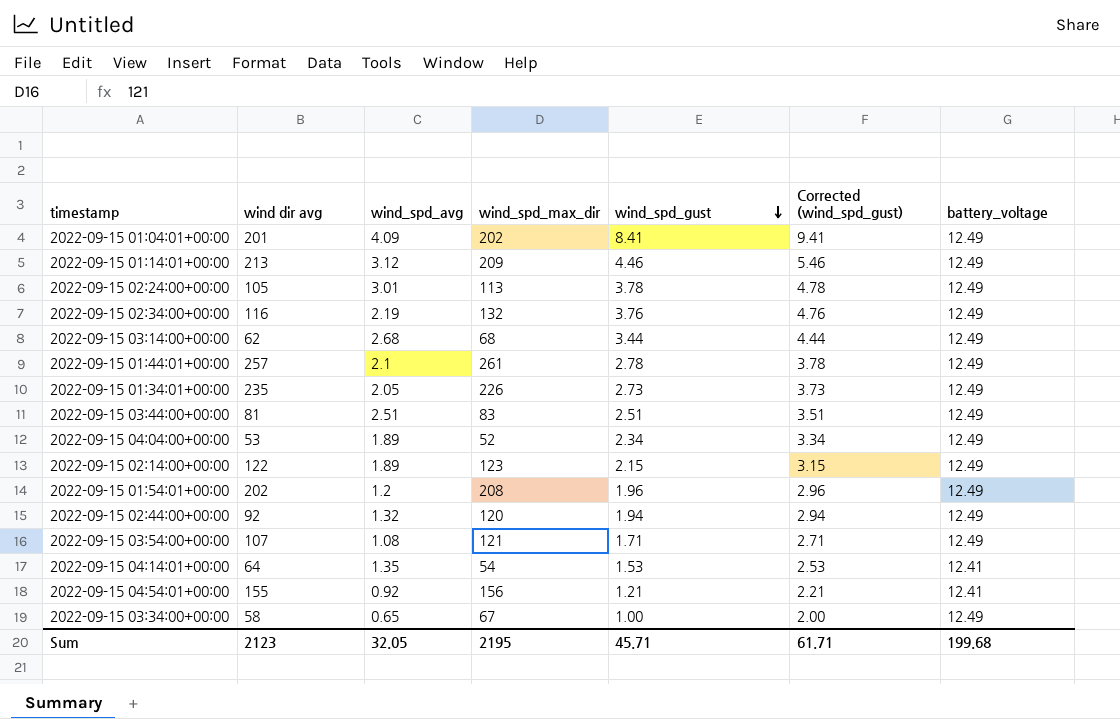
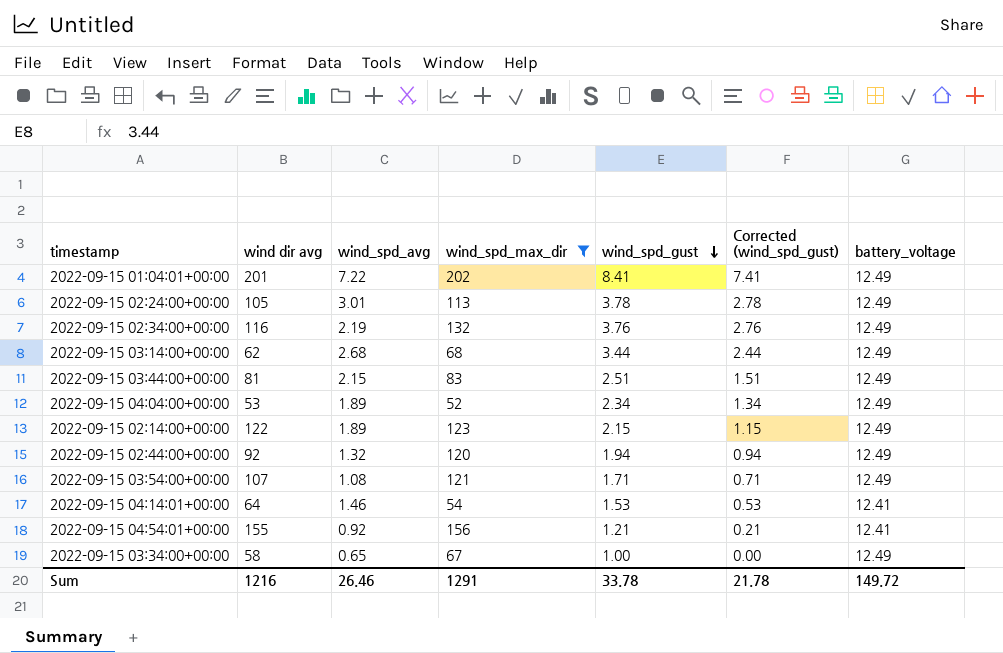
filter: none -> wind_spd_max_dir <= 202
column Corrected (wind_spd_gust) | formula: [wind_spd_gust] + 1 -> [wind_spd_gust] - 1
2022-09-15 01:04:01+00:00 | wind_spd_avg: 4.09 -> 7.22
2022-09-15 03:44:00+00:00 | wind_spd_avg: 2.51 -> 2.15
2022-09-15 04:14:01+00:00 | wind_spd_avg: 1.35 -> 1.46
Sum | wind dir avg: 2123 -> 1216
Sum | wind_spd_avg: 32.05 -> 26.46
Sum | wind_spd_max_dir: 2195 -> 1291
Sum | wind_spd_gust: 45.71 -> 33.78
Sum | Corrected (wind_spd_gust): 61.71 -> 21.78
Sum | battery_voltage: 199.68 -> 149.72

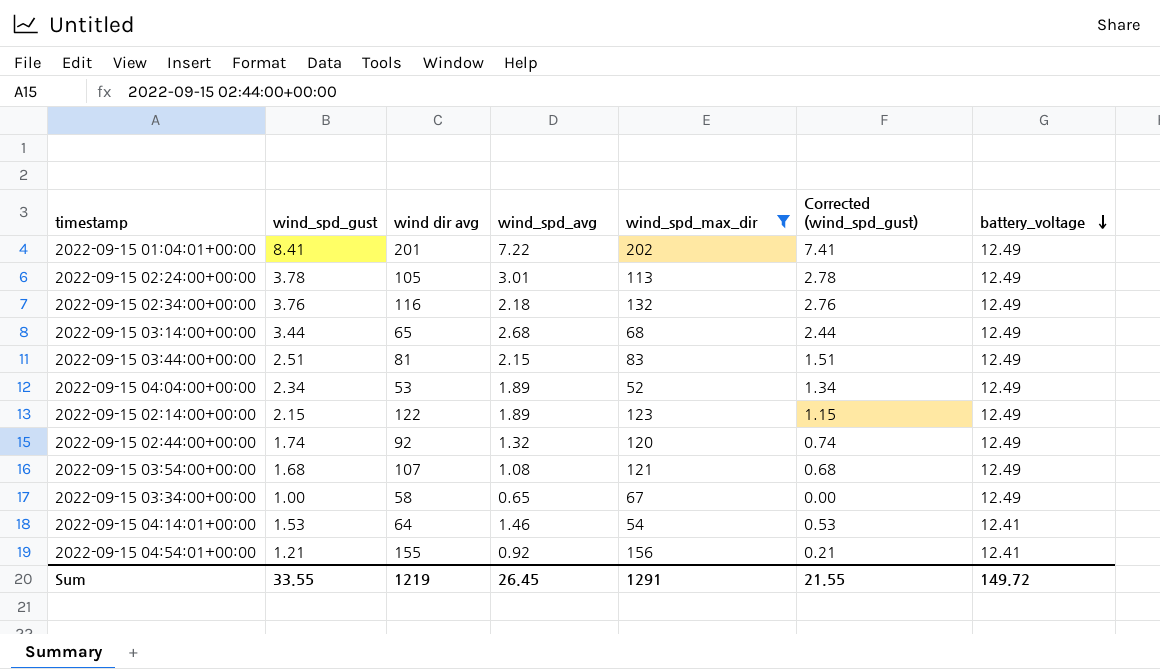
row order: wind_spd_gust descending -> battery_voltage descending
column wind_spd_gust | position: 5 -> 2
2022-09-15 02:34:00+00:00 | wind_spd_avg: 2.19 -> 2.18
2022-09-15 03:14:00+00:00 | wind dir avg: 62 -> 65
2022-09-15 02:44:00+00:00 | wind_spd_gust: 1.94 -> 1.74
2022-09-15 02:44:00+00:00 | Corrected (wind_spd_gust): 0.94 -> 0.74
2022-09-15 03:54:00+00:00 | wind_spd_gust: 1.71 -> 1.68
2022-09-15 03:54:00+00:00 | Corrected (wind_spd_gust): 0.71 -> 0.68
Sum | wind_spd_gust: 33.78 -> 33.55
Sum | wind dir avg: 1216 -> 1219
Sum | wind_spd_avg: 26.46 -> 26.45
Sum | Corrected (wind_spd_gust): 21.78 -> 21.55

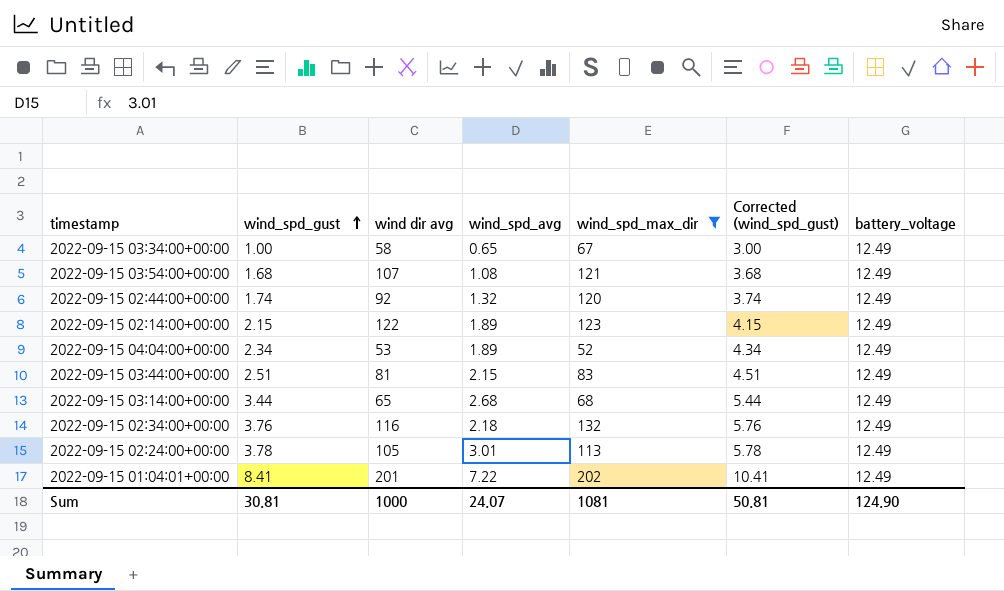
row order: battery_voltage descending -> wind_spd_gust ascending
column Corrected (wind_spd_gust) | formula: [wind_spd_gust] - 1 -> [wind_spd_gust] + 2
row 2022-09-15 04:14:01+00:00: 1.53 | 64 | 1.46 | 54 | 0.53 | 12.41 -> none
row 2022-09-15 04:54:01+00:00: 1.21 | 155 | 0.92 | 156 | 0.21 | 12.41 -> none
Sum | wind_spd_gust: 33.55 -> 30.81
Sum | wind dir avg: 1219 -> 1000
Sum | wind_spd_avg: 26.45 -> 24.07
Sum | wind_spd_max_dir: 1291 -> 1081
Sum | Corrected (wind_spd_gust): 21.55 -> 50.81
Sum | battery_voltage: 149.72 -> 124.90

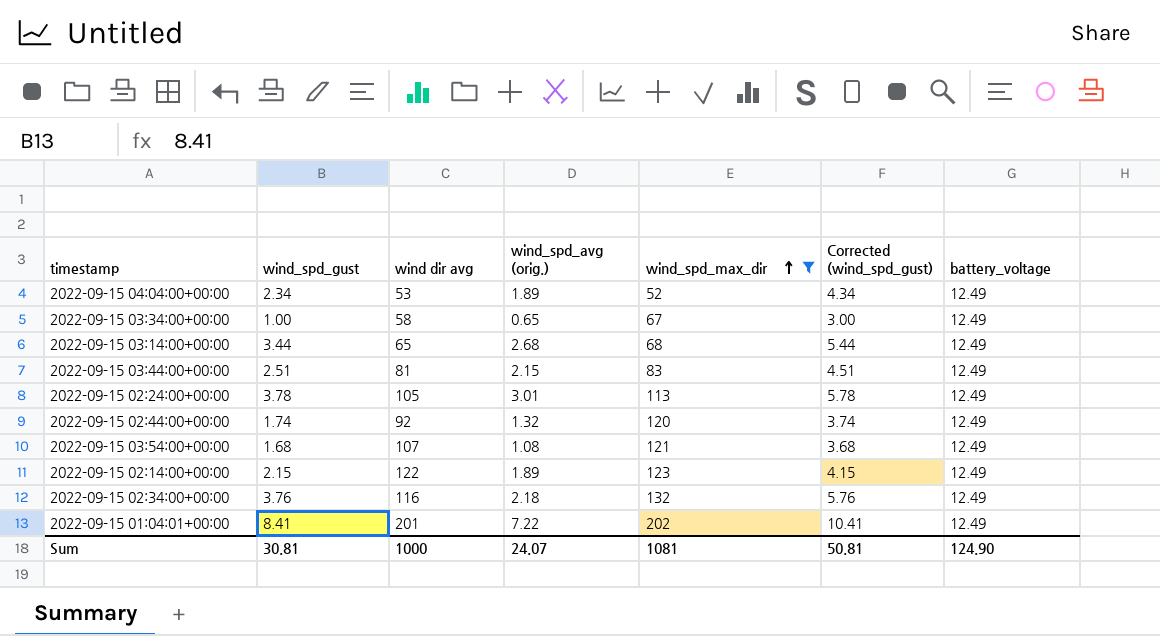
row order: wind_spd_gust ascending -> wind_spd_max_dir ascending
column name: wind_spd_avg -> wind_spd_avg (orig.)

